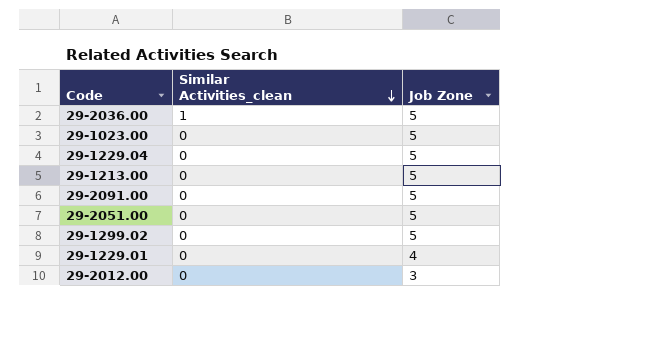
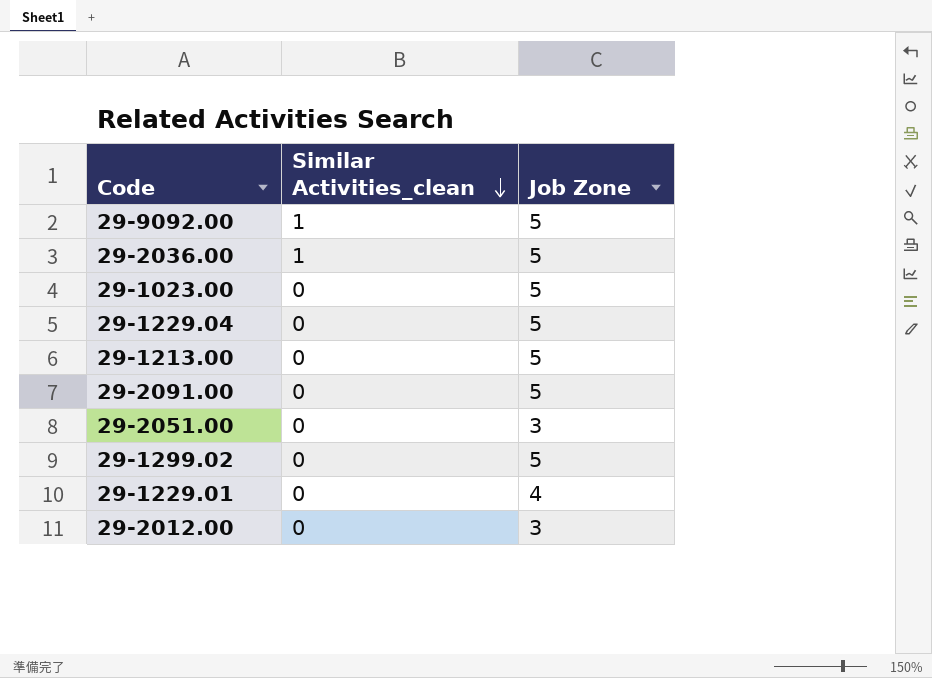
row 29-9092.00: none -> 1 | 5
29-2051.00 | Job Zone: 5 -> 3

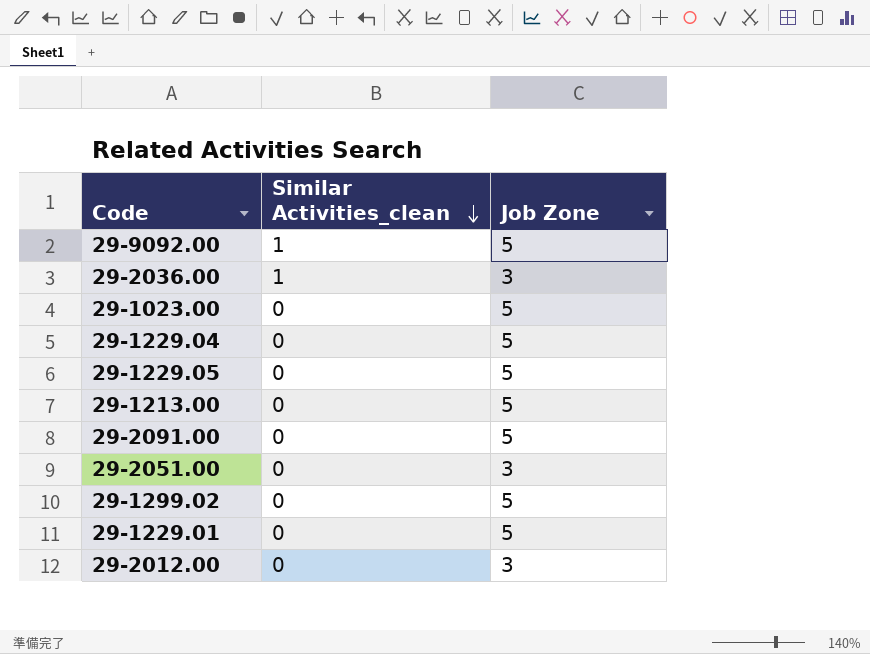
29-2036.00 | Job Zone: 5 -> 3
row 29-1229.05: none -> 0 | 5
29-1229.01 | Job Zone: 4 -> 5

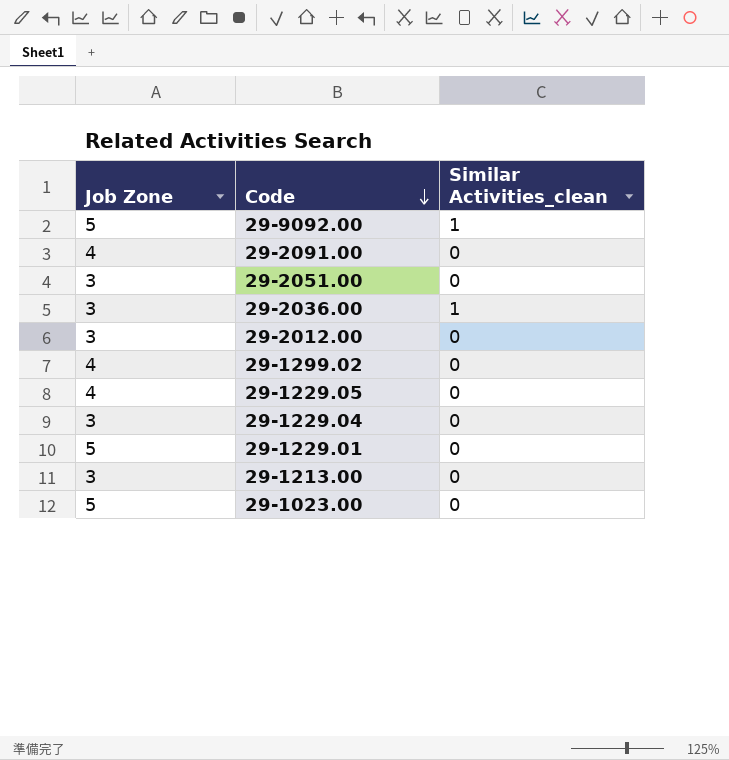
row order: Similar Activities_clean descending -> Code descending
column Job Zone | position: 3 -> 1
29-2091.00 | Job Zone: 5 -> 4
29-1299.02 | Job Zone: 5 -> 4
29-1229.05 | Job Zone: 5 -> 4
29-1229.04 | Job Zone: 5 -> 3
29-1213.00 | Job Zone: 5 -> 3

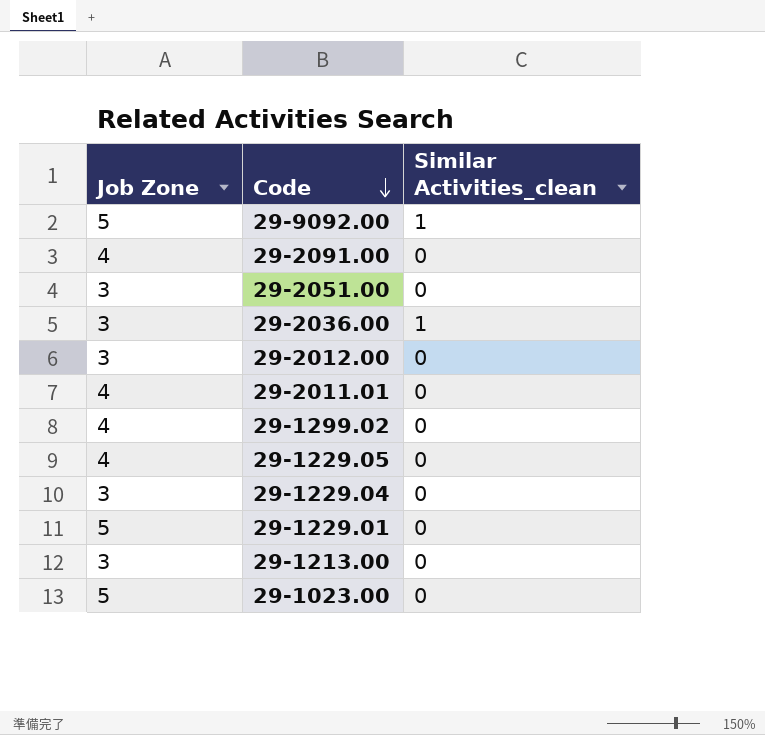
row 29-2011.01: none -> 4 | 0

